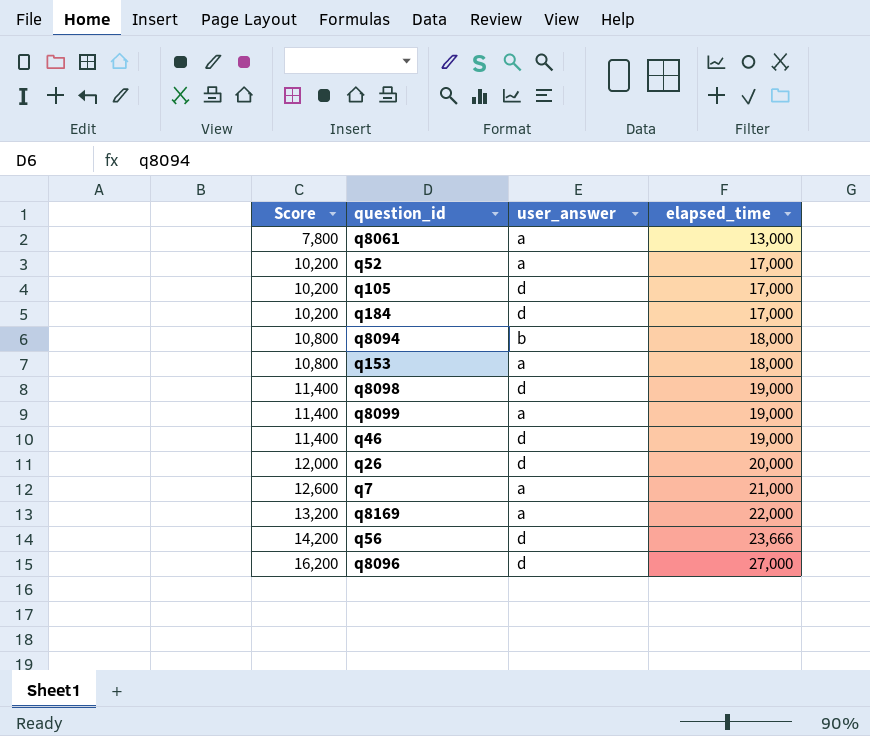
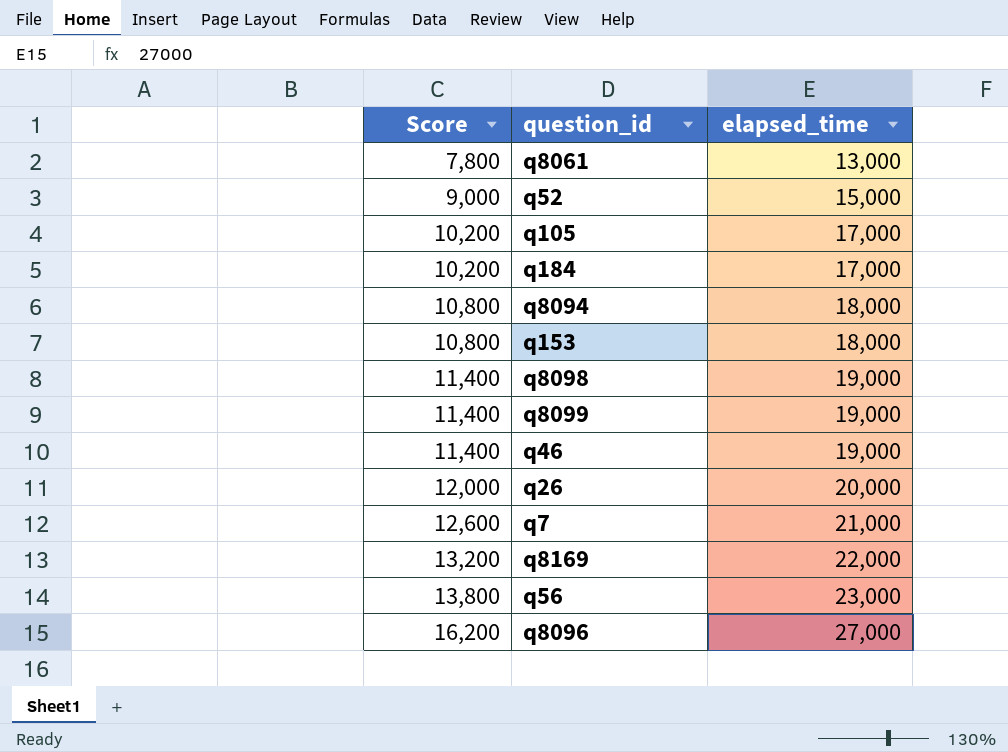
column user_answer | position: 3 -> none
q52 | Score: 10,200 -> 9,000
q52 | elapsed_time: 17,000 -> 15,000
q56 | Score: 14,200 -> 13,800
q56 | elapsed_time: 23,666 -> 23,000

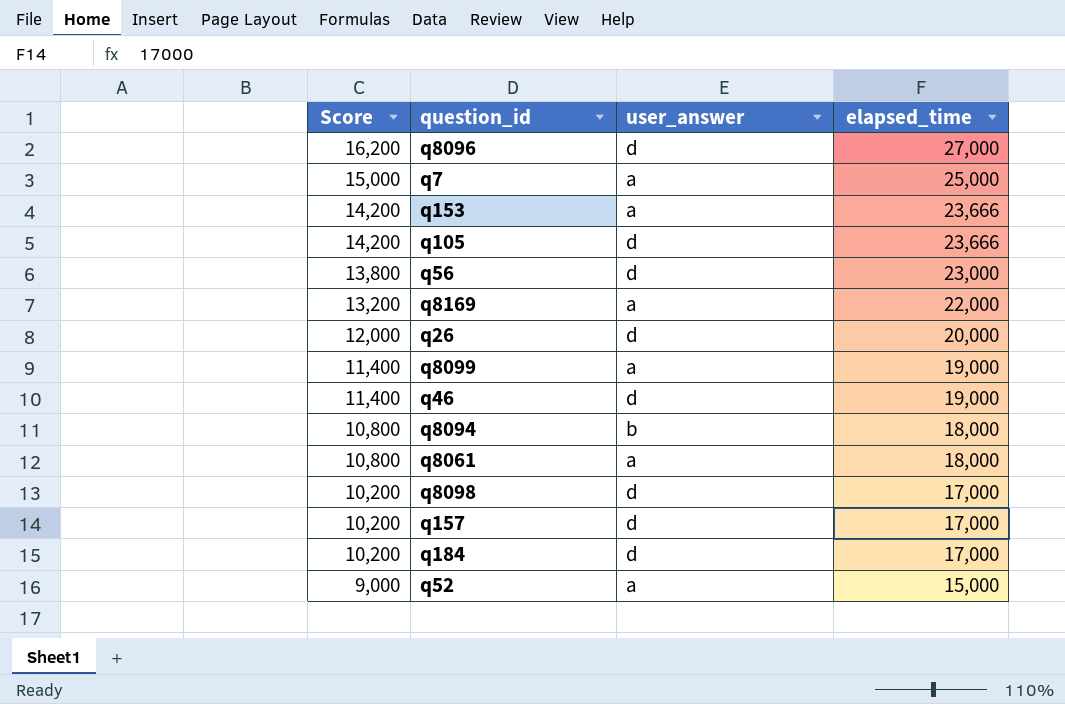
row order: Score ascending -> Score descending
column user_answer | position: none -> 3
q7 | Score: 12,600 -> 15,000
q7 | elapsed_time: 21,000 -> 25,000
q153 | Score: 10,800 -> 14,200
q153 | elapsed_time: 18,000 -> 23,666
q105 | Score: 10,200 -> 14,200
q105 | elapsed_time: 17,000 -> 23,666
q8061 | Score: 7,800 -> 10,800
q8061 | elapsed_time: 13,000 -> 18,000
q8098 | Score: 11,400 -> 10,200
q8098 | elapsed_time: 19,000 -> 17,000
row q157: none -> 10,200 | d | 17,000

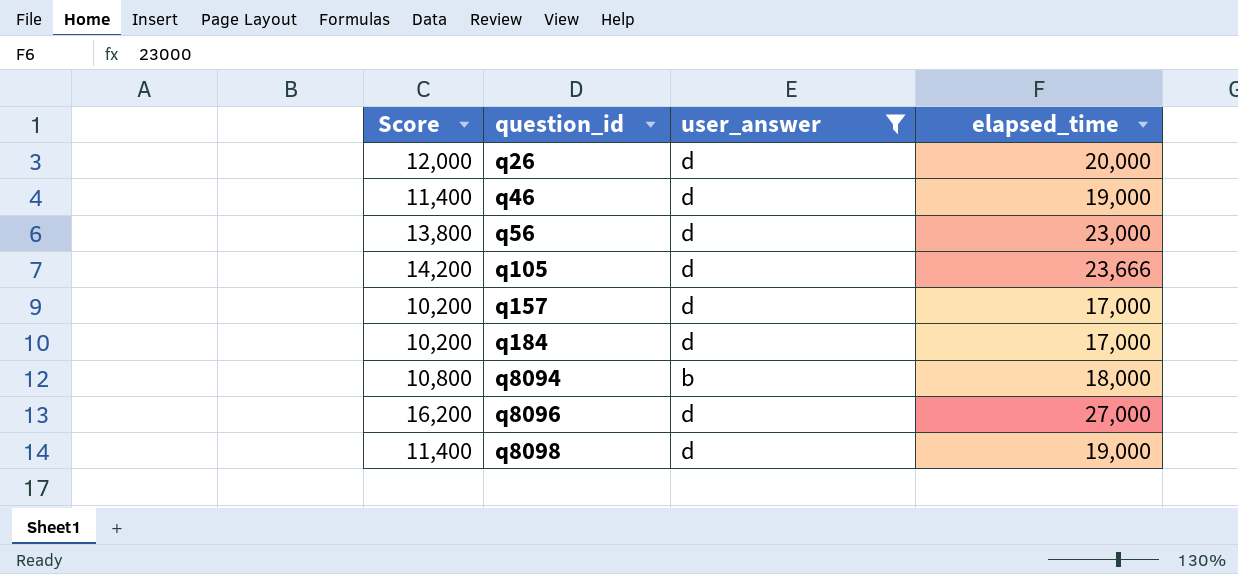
filter: none -> user_answer != a
row order: Score descending -> question_id ascending
q8098 | Score: 10,200 -> 11,400
q8098 | elapsed_time: 17,000 -> 19,000

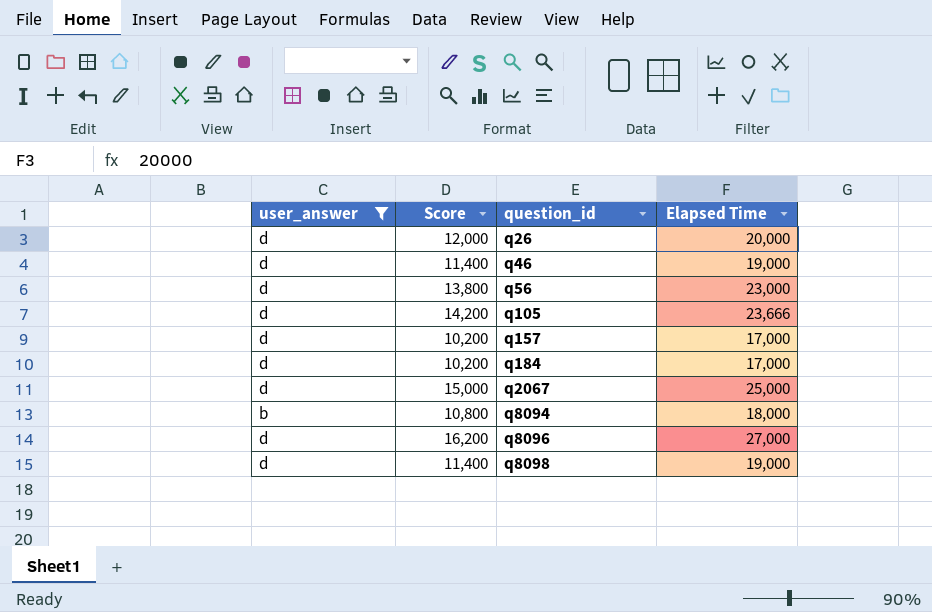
column user_answer | position: 3 -> 1
column name: elapsed_time -> Elapsed Time
row q2067: none -> d | 15,000 | 25,000

